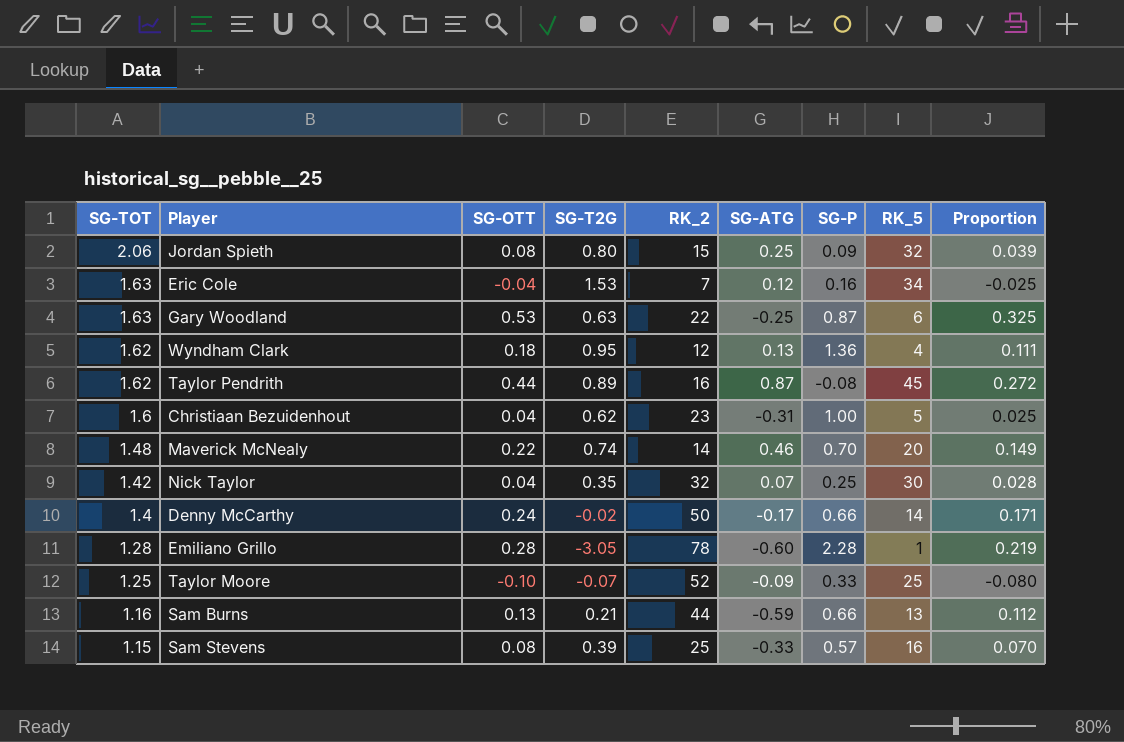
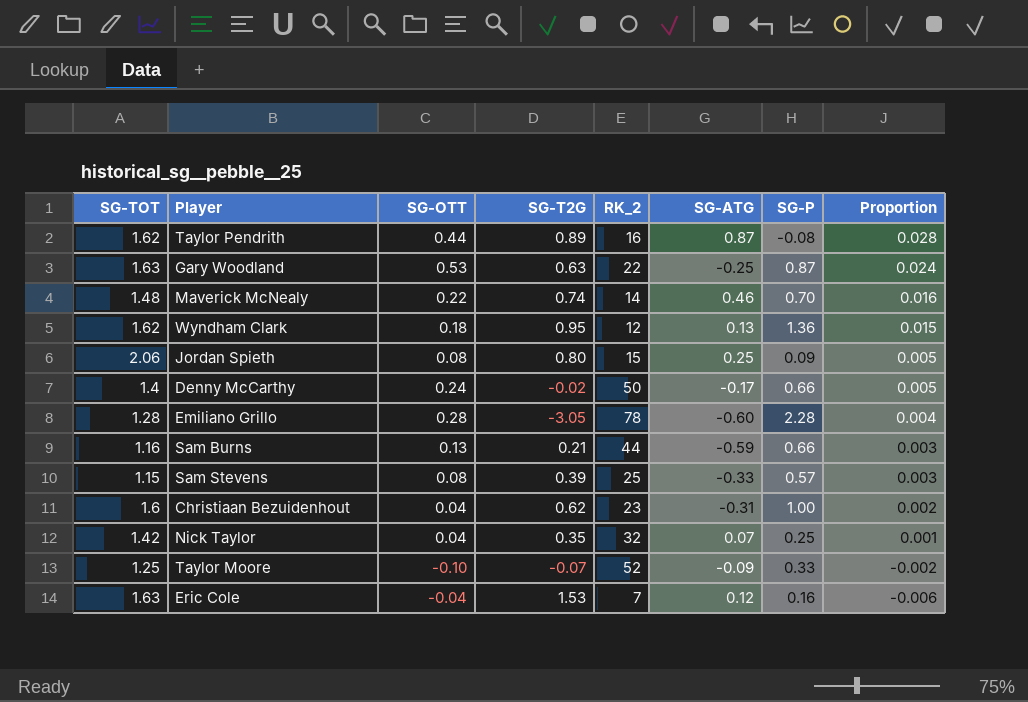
row order: SG-TOT descending -> Proportion descending
column RK_5 | position: 8 -> none
column Proportion | formula: [SG-OTT] / [SG-TOT] -> [SG-OTT] / [RK_2]

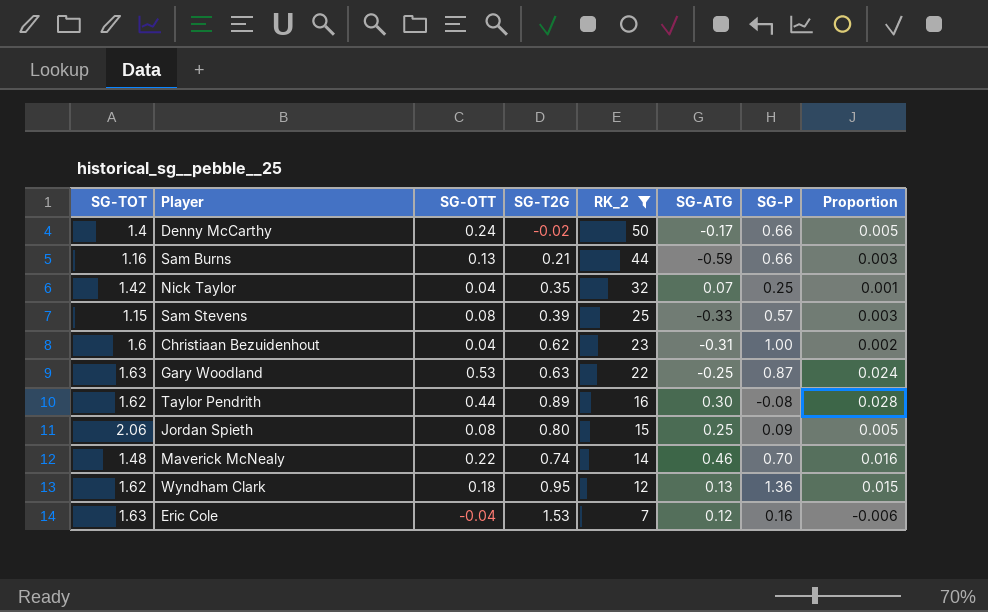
filter: none -> RK_2 <= 50
row order: Proportion descending -> RK_2 descending
Taylor Pendrith | SG-ATG: 0.87 -> 0.30

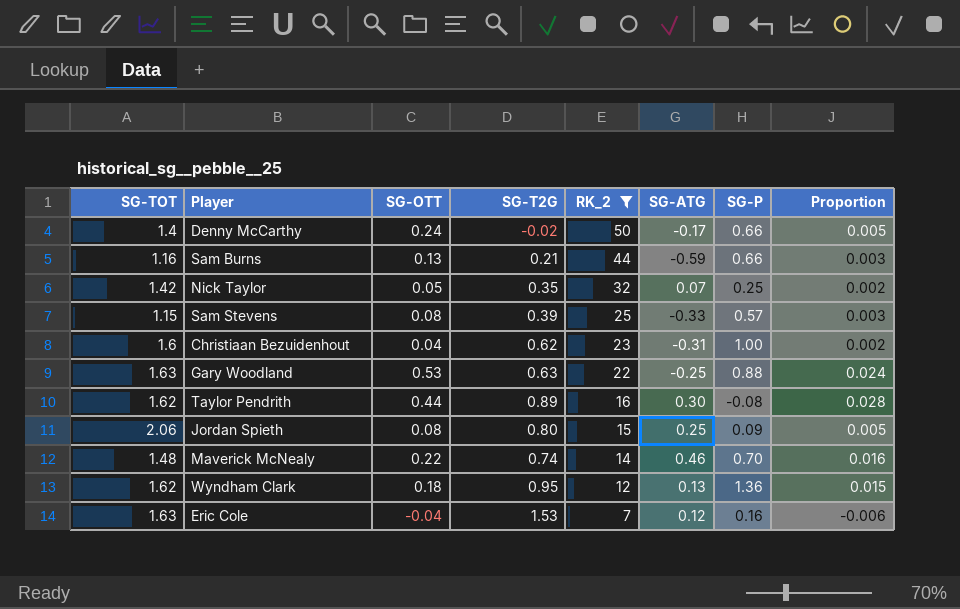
Nick Taylor | SG-OTT: 0.04 -> 0.05
Nick Taylor | Proportion: 0.001 -> 0.002
Gary Woodland | SG-P: 0.87 -> 0.88

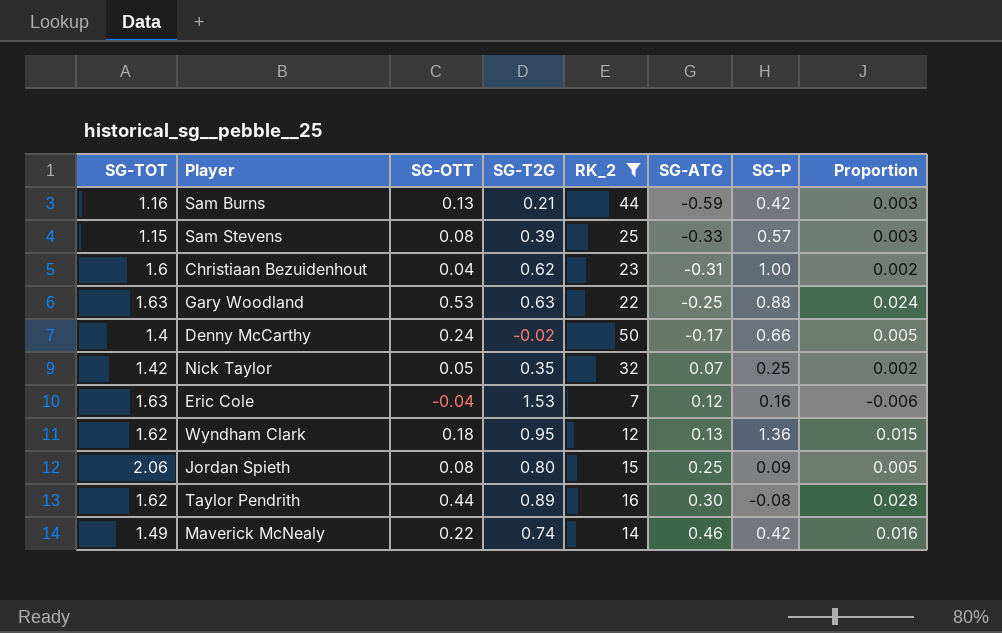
row order: RK_2 descending -> SG-ATG ascending
Sam Burns | SG-P: 0.66 -> 0.42
Maverick McNealy | SG-TOT: 1.48 -> 1.49
Maverick McNealy | SG-P: 0.70 -> 0.42

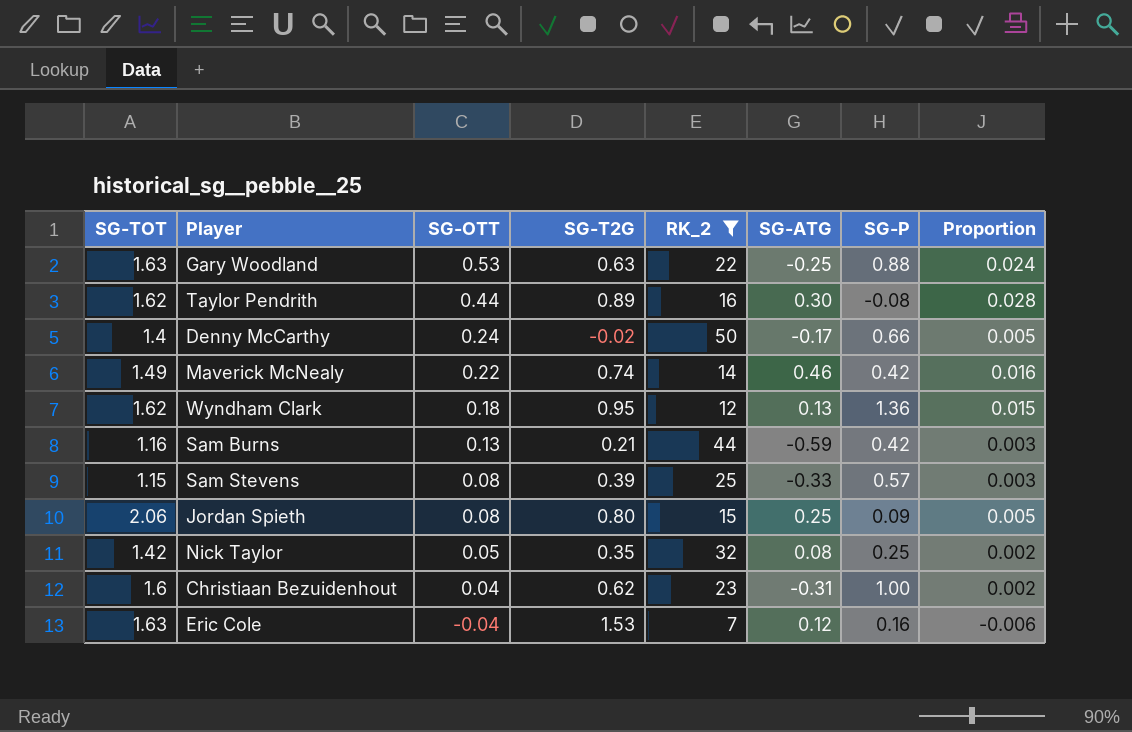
row order: SG-ATG ascending -> SG-OTT descending
Nick Taylor | SG-ATG: 0.07 -> 0.08

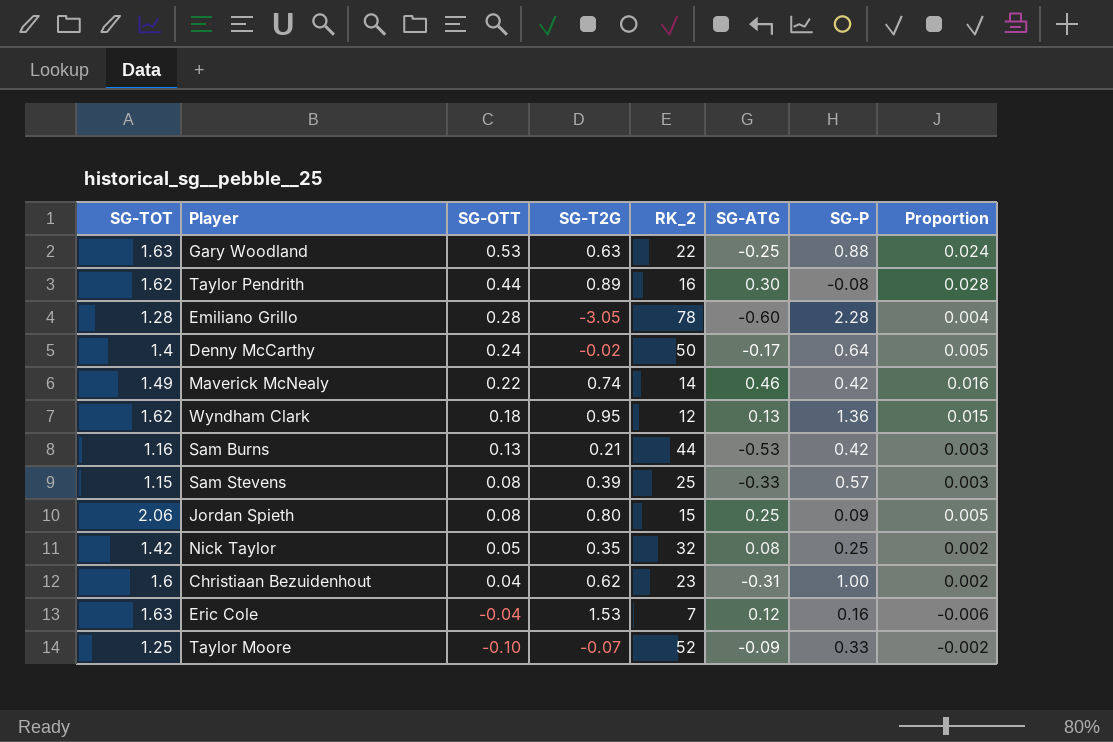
filter: RK_2 <= 50 -> none
Denny McCarthy | SG-P: 0.66 -> 0.64
Sam Burns | SG-ATG: -0.59 -> -0.53

